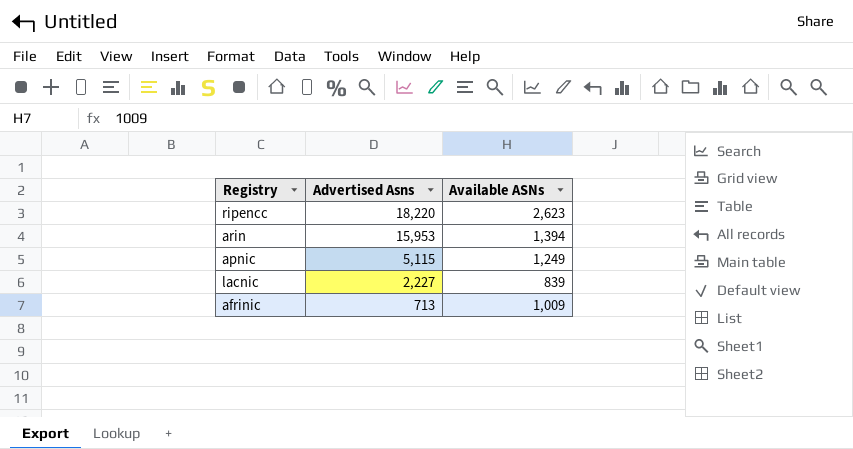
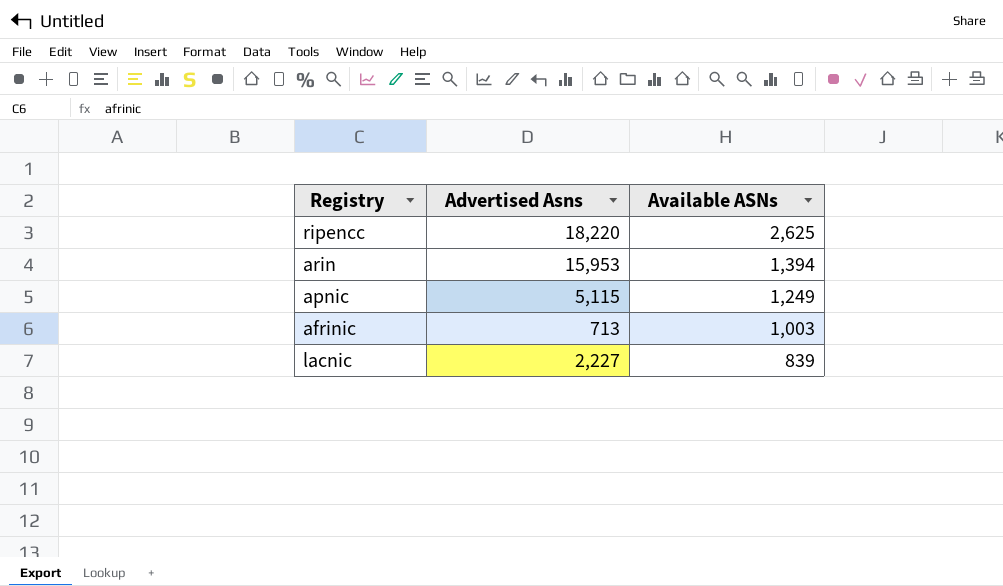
row order: Advertised Asns descending -> Available ASNs descending
ripencc | Available ASNs: 2,623 -> 2,625
afrinic | Available ASNs: 1,009 -> 1,003

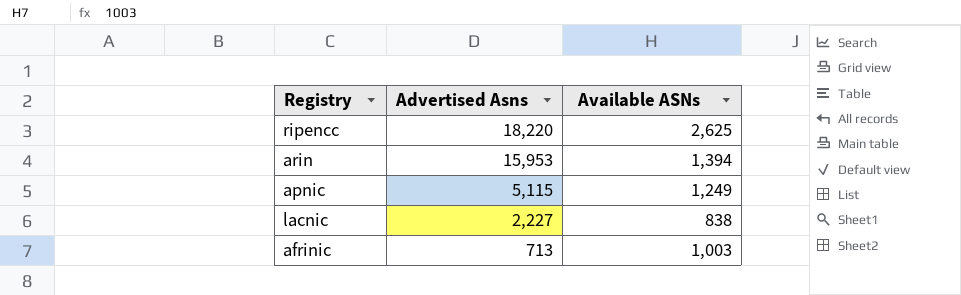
row order: Available ASNs descending -> Advertised Asns descending
lacnic | Available ASNs: 839 -> 838

